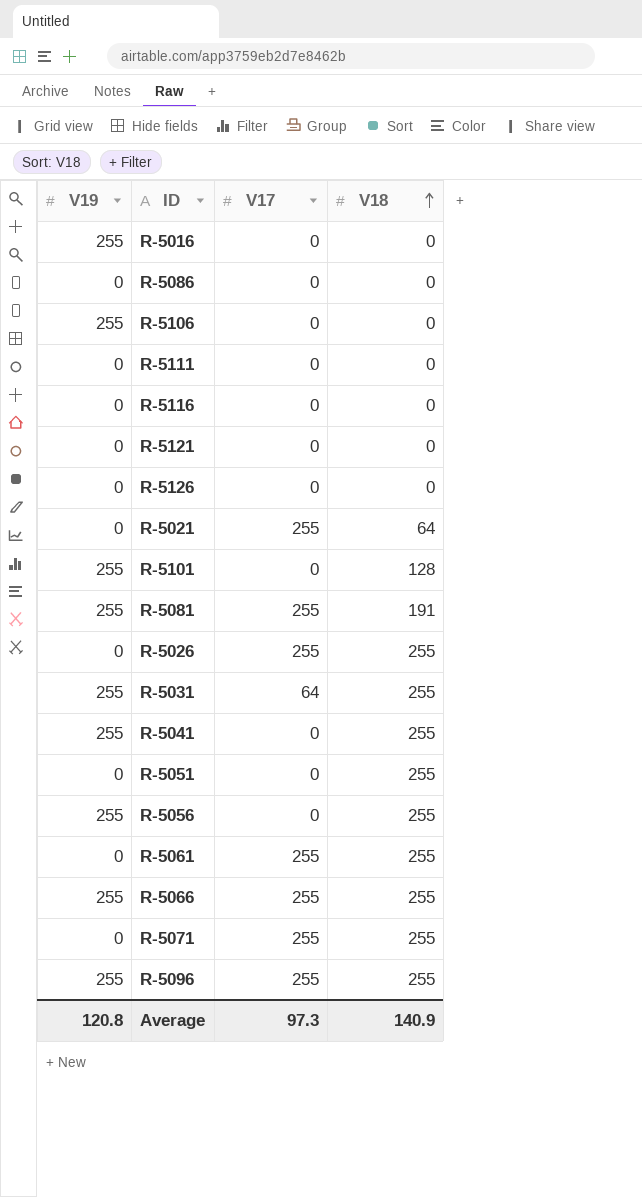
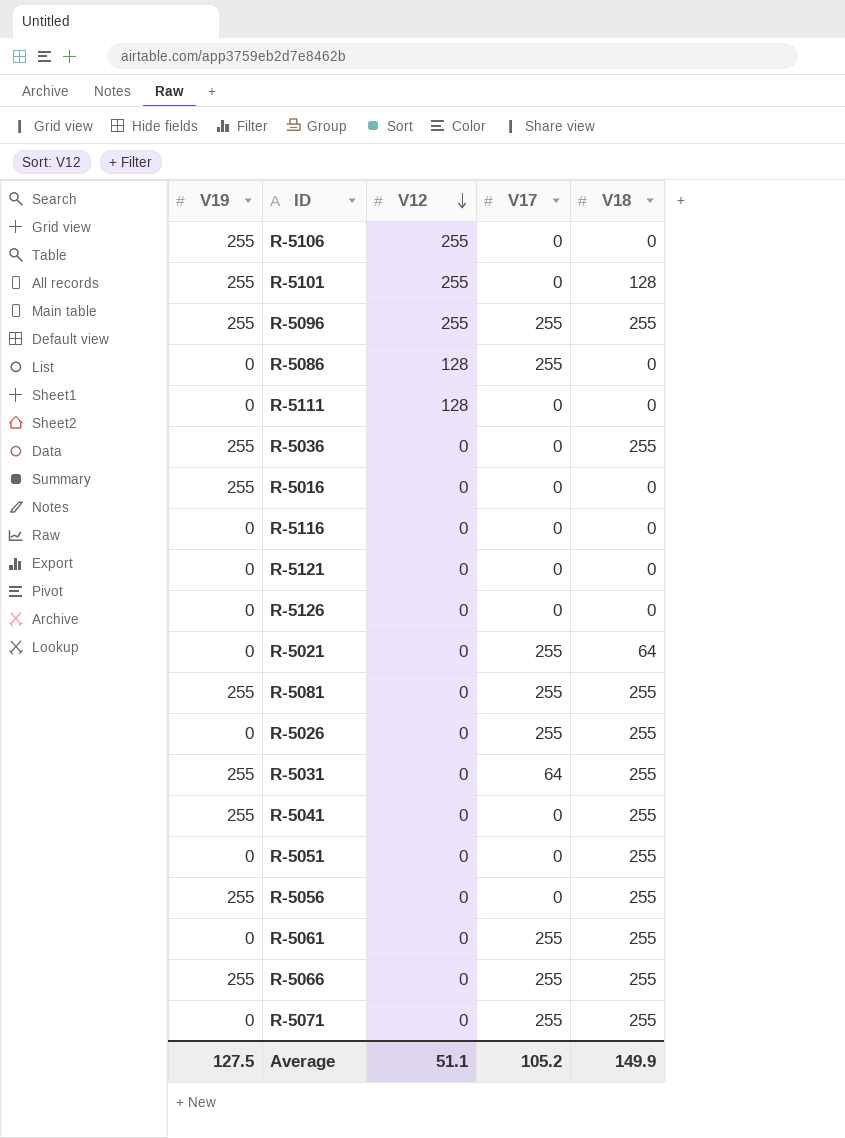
row order: V18 ascending -> V12 descending
column V12 | position: none -> 3
R-5086 | V17: 0 -> 255
row R-5036: none -> 255 | 0 | 0 | 255
R-5081 | V18: 191 -> 255
Average | V19: 120.8 -> 127.5
Average | V17: 97.3 -> 105.2
Average | V18: 140.9 -> 149.9

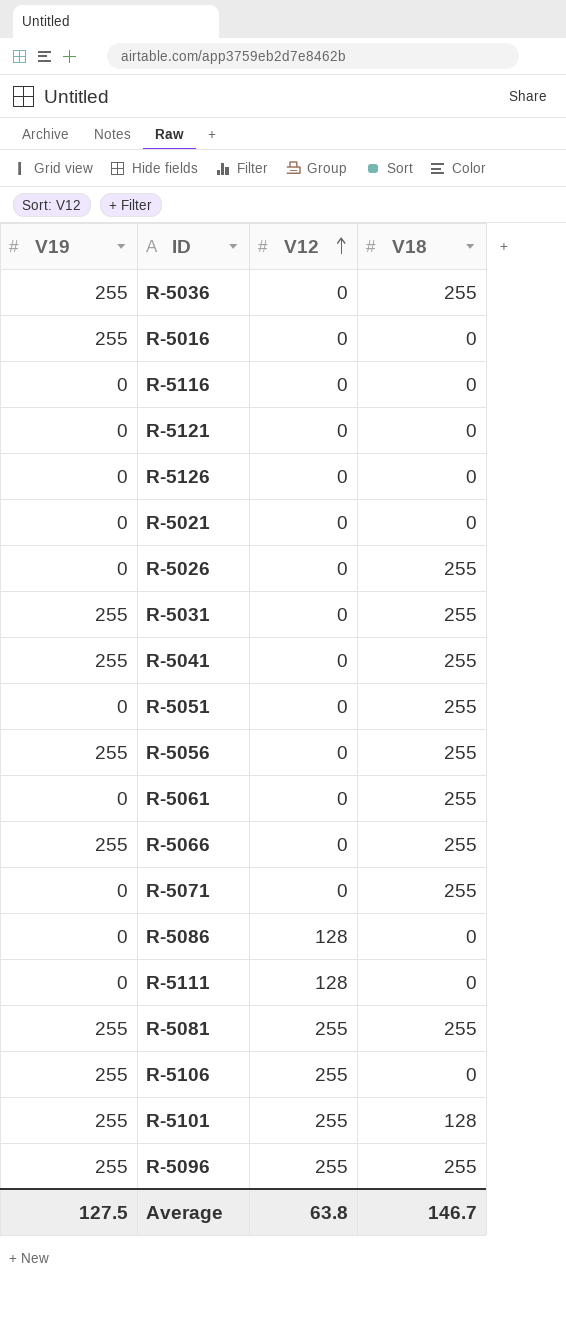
row order: V12 descending -> V12 ascending
column V17 | position: 4 -> none
R-5021 | V18: 64 -> 0
R-5081 | V12: 0 -> 255
Average | V12: 51.1 -> 63.8
Average | V18: 149.9 -> 146.7

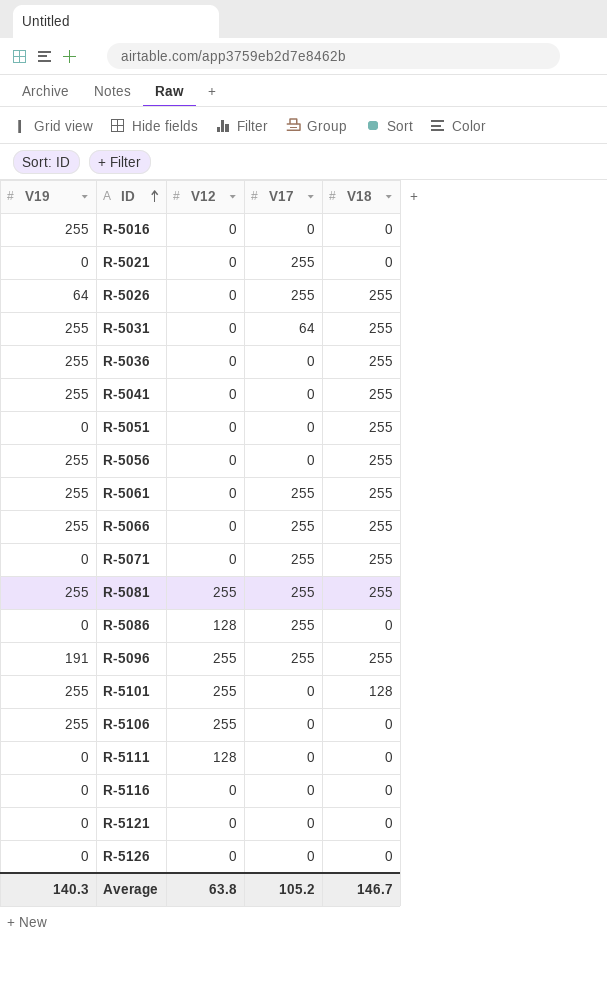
row order: V12 ascending -> ID ascending
column V17 | position: none -> 4
R-5026 | V19: 0 -> 64
R-5061 | V19: 0 -> 255
R-5096 | V19: 255 -> 191
Average | V19: 127.5 -> 140.3

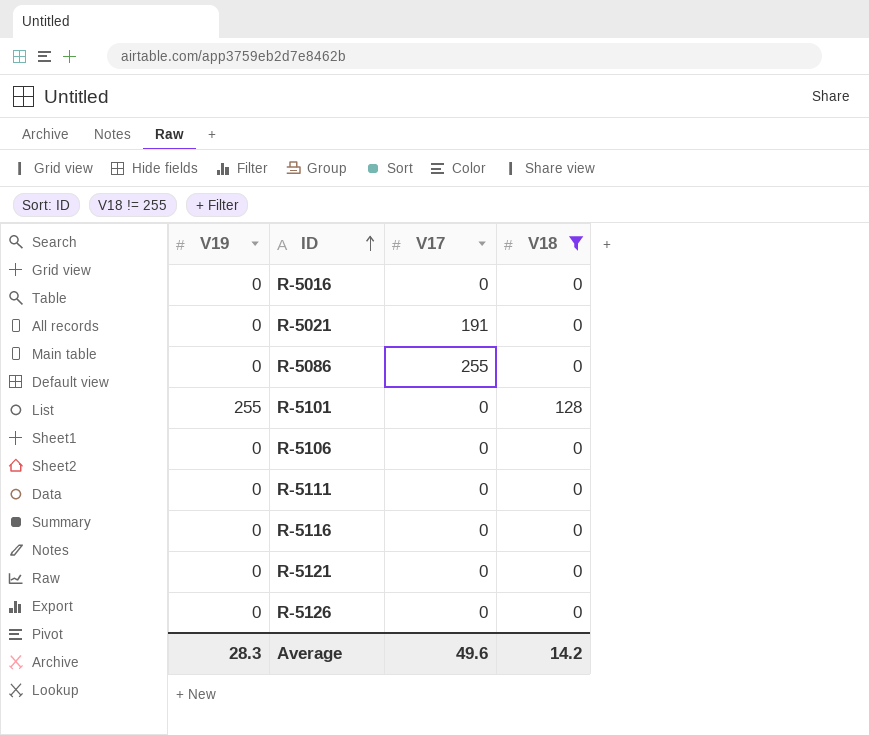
filter: none -> V18 != 255
column V12 | position: 3 -> none
R-5016 | V19: 255 -> 0
R-5021 | V17: 255 -> 191
R-5106 | V19: 255 -> 0
Average | V19: 140.3 -> 28.3
Average | V17: 105.2 -> 49.6
Average | V18: 146.7 -> 14.2

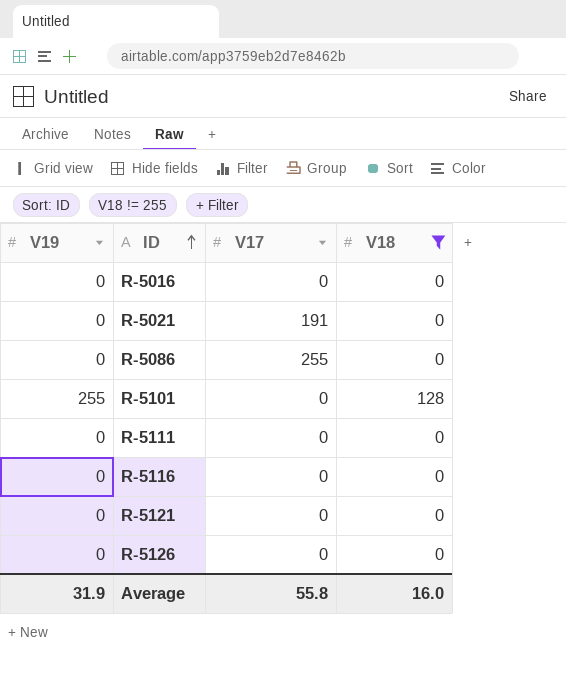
row R-5106: 0 | 0 | 0 -> none
Average | V19: 28.3 -> 31.9
Average | V17: 49.6 -> 55.8
Average | V18: 14.2 -> 16.0

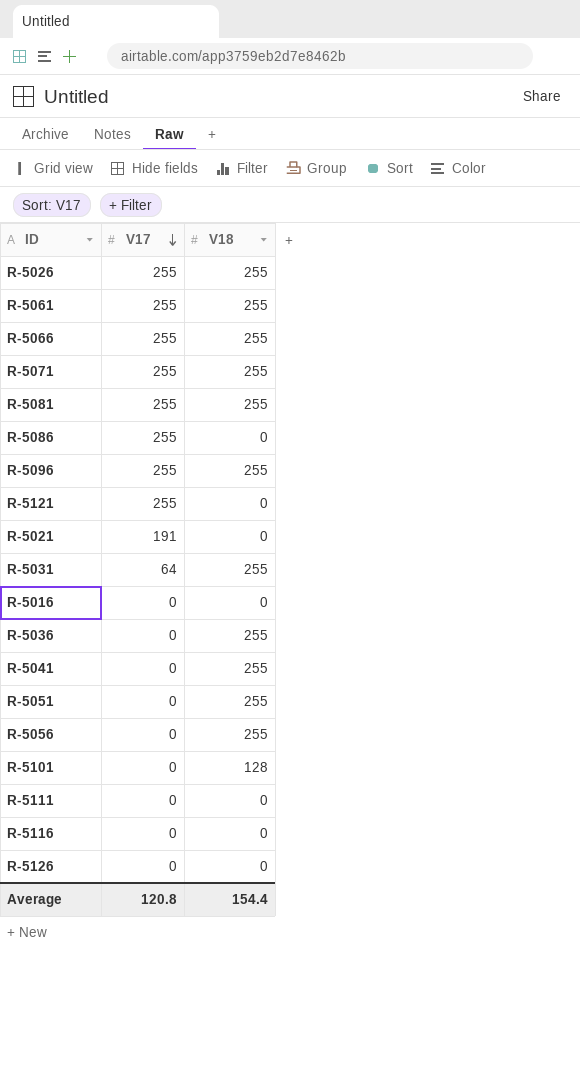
filter: V18 != 255 -> none
row order: ID ascending -> V17 descending
column V19 | position: 1 -> none
R-5121 | V17: 0 -> 255
Average | V17: 55.8 -> 120.8
Average | V18: 16.0 -> 154.4

